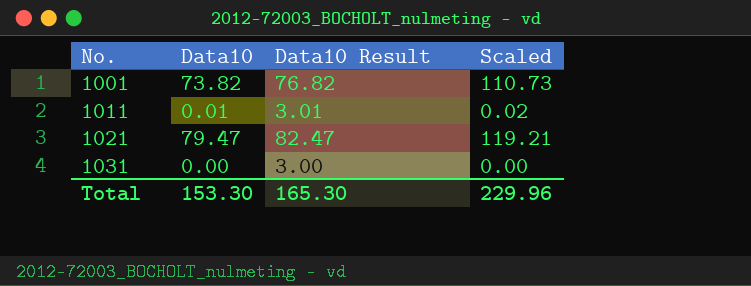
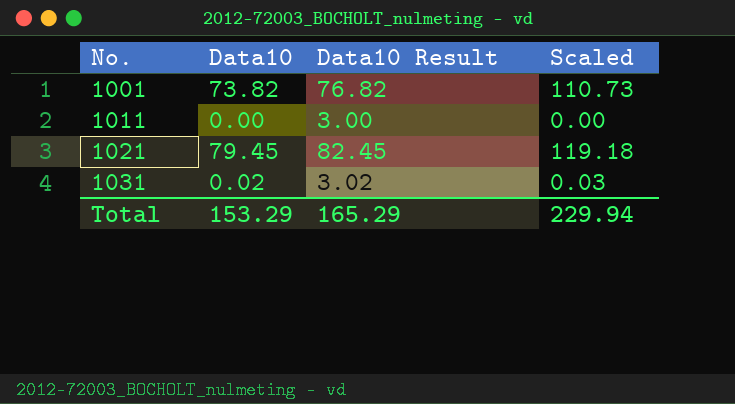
1011 | Data10: 0.01 -> 0.00
1011 | Data10 Result: 3.01 -> 3.00
1011 | Scaled: 0.02 -> 0.00
1021 | Data10: 79.47 -> 79.45
1021 | Data10 Result: 82.47 -> 82.45
1021 | Scaled: 119.21 -> 119.18
1031 | Data10: 0.00 -> 0.02
1031 | Data10 Result: 3.00 -> 3.02
1031 | Scaled: 0.00 -> 0.03
Total | Data10: 153.30 -> 153.29
Total | Data10 Result: 165.30 -> 165.29
Total | Scaled: 229.96 -> 229.94

